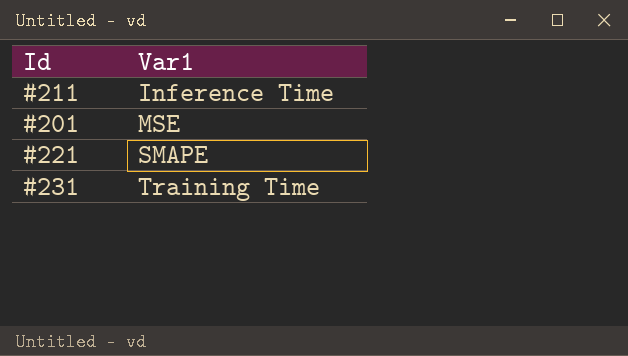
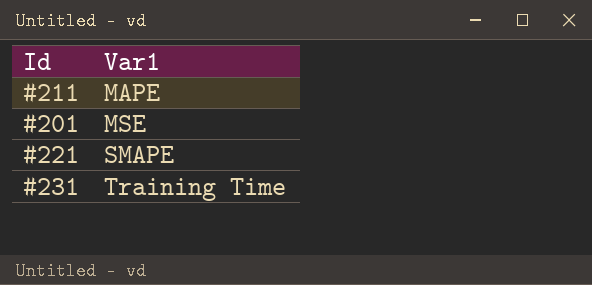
#211 | Var1: Inference Time -> MAPE

